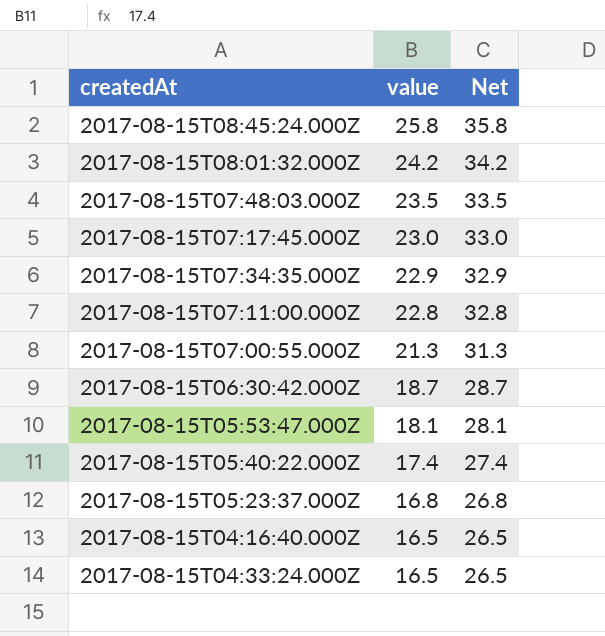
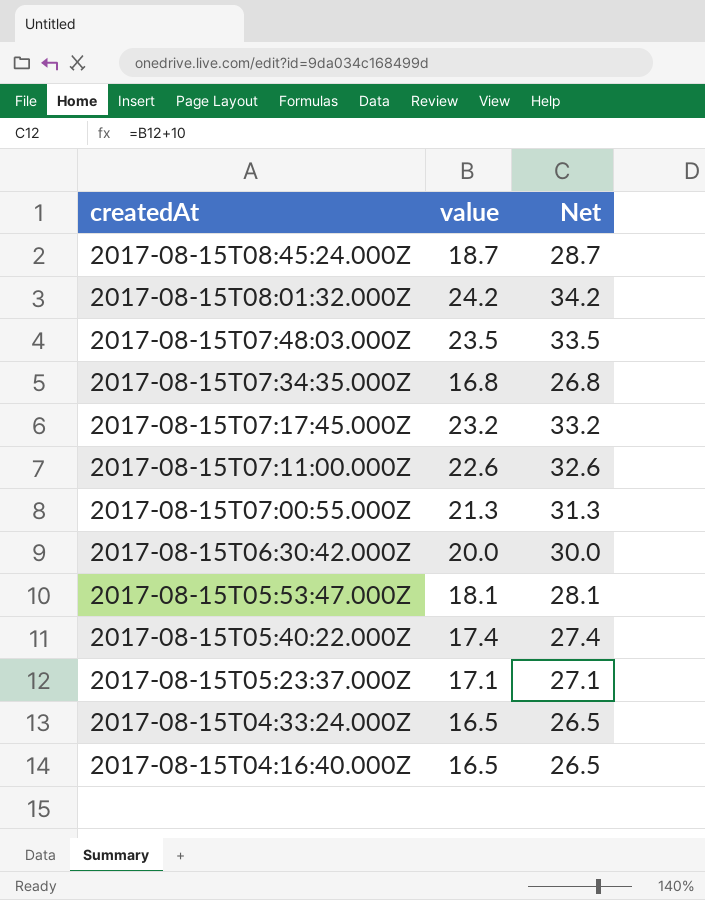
row order: value descending -> createdAt descending
2017-08-15T08:45:24.000Z | value: 25.8 -> 18.7
2017-08-15T08:45:24.000Z | Net: 35.8 -> 28.7
2017-08-15T07:34:35.000Z | value: 22.9 -> 16.8
2017-08-15T07:34:35.000Z | Net: 32.9 -> 26.8
2017-08-15T07:17:45.000Z | value: 23.0 -> 23.2
2017-08-15T07:17:45.000Z | Net: 33.0 -> 33.2
2017-08-15T07:11:00.000Z | value: 22.8 -> 22.6
2017-08-15T07:11:00.000Z | Net: 32.8 -> 32.6
2017-08-15T06:30:42.000Z | value: 18.7 -> 20.0
2017-08-15T06:30:42.000Z | Net: 28.7 -> 30.0
2017-08-15T05:23:37.000Z | value: 16.8 -> 17.1
2017-08-15T05:23:37.000Z | Net: 26.8 -> 27.1

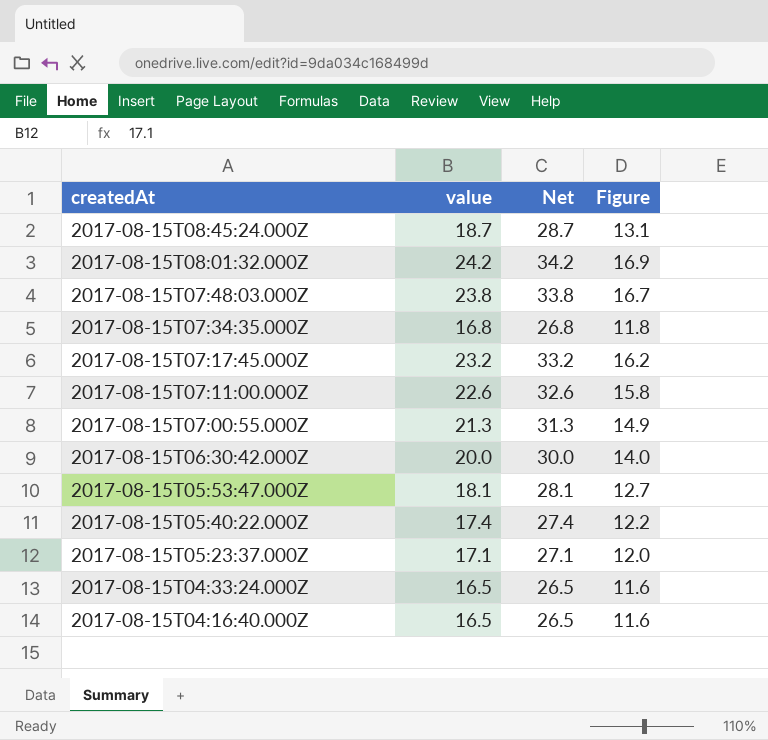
column Figure | formula: none -> [value] * 0.7
2017-08-15T07:48:03.000Z | value: 23.5 -> 23.8
2017-08-15T07:48:03.000Z | Net: 33.5 -> 33.8

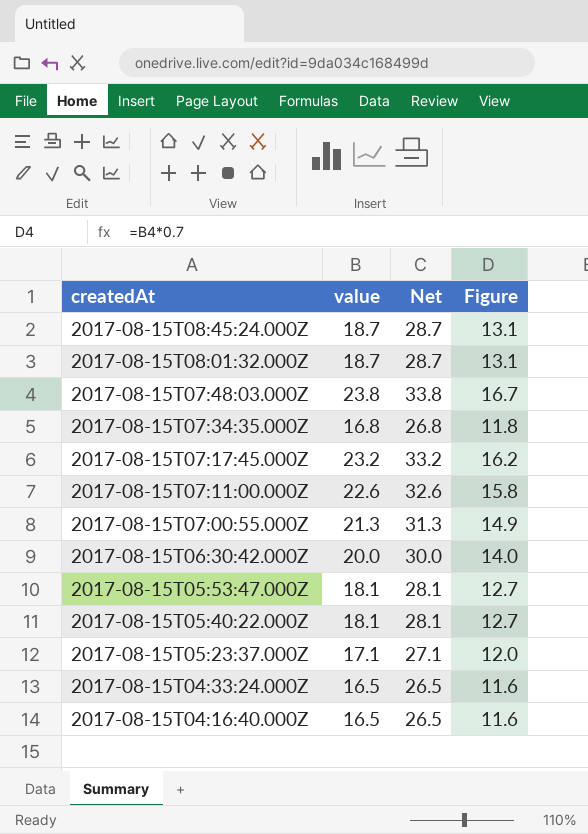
2017-08-15T08:01:32.000Z | value: 24.2 -> 18.7
2017-08-15T08:01:32.000Z | Net: 34.2 -> 28.7
2017-08-15T08:01:32.000Z | Figure: 16.9 -> 13.1
2017-08-15T05:40:22.000Z | value: 17.4 -> 18.1
2017-08-15T05:40:22.000Z | Net: 27.4 -> 28.1
2017-08-15T05:40:22.000Z | Figure: 12.2 -> 12.7

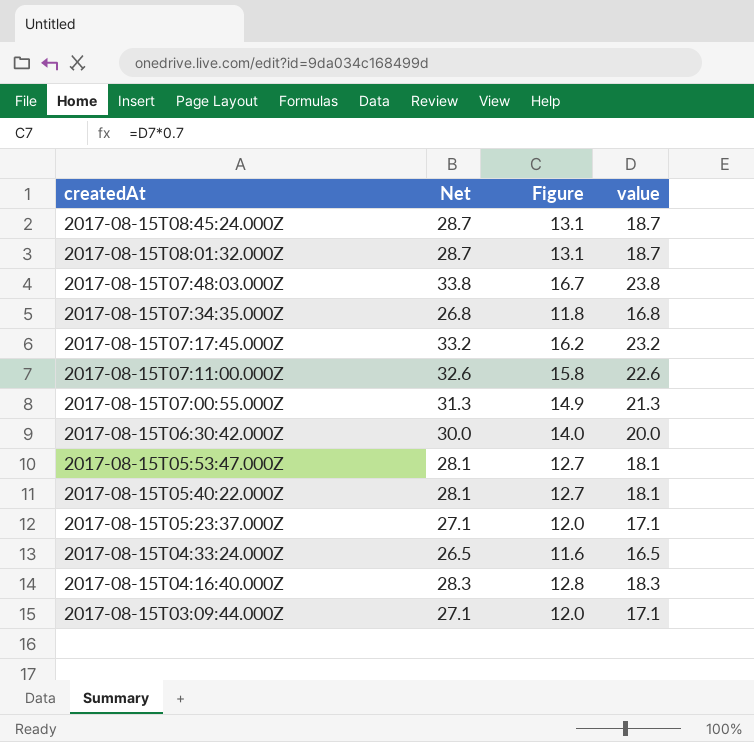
column value | position: 2 -> 4
2017-08-15T04:16:40.000Z | Net: 26.5 -> 28.3
2017-08-15T04:16:40.000Z | Figure: 11.6 -> 12.8
2017-08-15T04:16:40.000Z | value: 16.5 -> 18.3
row 2017-08-15T03:09:44.000Z: none -> 27.1 | 12.0 | 17.1

